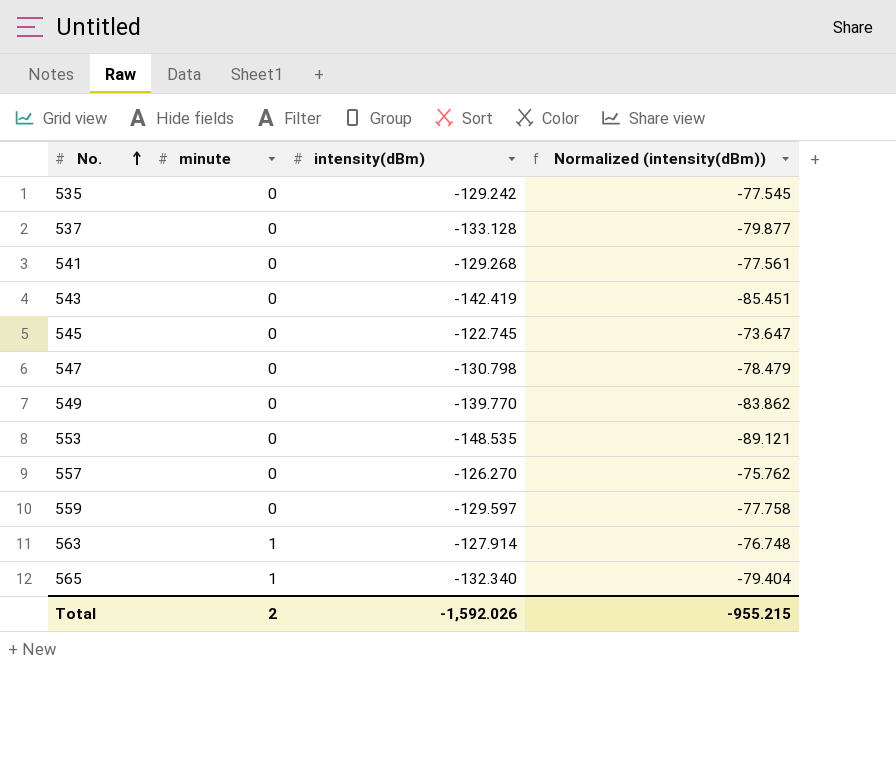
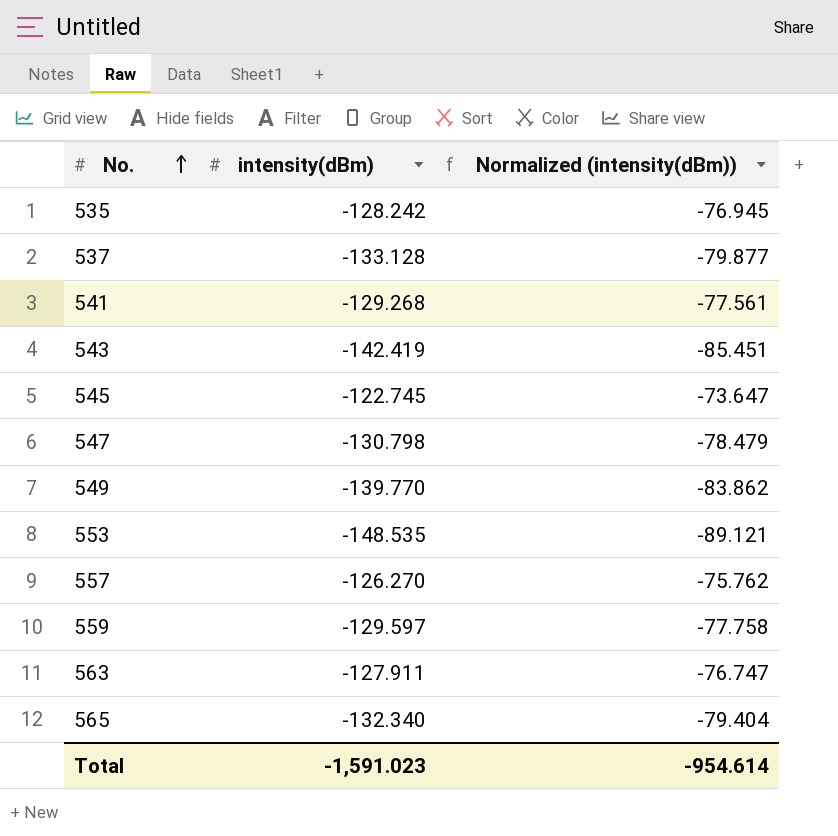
column minute | position: 2 -> none
535 | intensity(dBm): -129.242 -> -128.242
535 | Normalized (intensity(dBm)): -77.545 -> -76.945
563 | intensity(dBm): -127.914 -> -127.911
563 | Normalized (intensity(dBm)): -76.748 -> -76.747
Total | intensity(dBm): -1,592.026 -> -1,591.023
Total | Normalized (intensity(dBm)): -955.215 -> -954.614

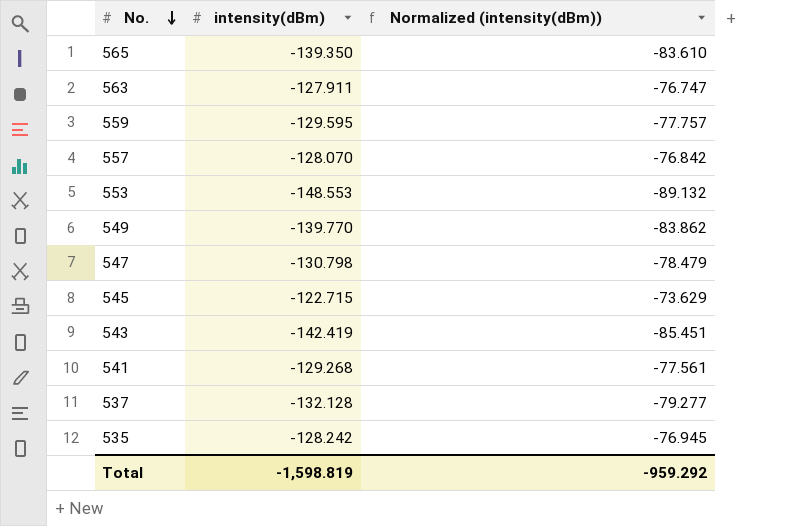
row order: No. ascending -> No. descending
565 | intensity(dBm): -132.340 -> -139.350
565 | Normalized (intensity(dBm)): -79.404 -> -83.610
559 | intensity(dBm): -129.597 -> -129.595
559 | Normalized (intensity(dBm)): -77.758 -> -77.757
557 | intensity(dBm): -126.270 -> -128.070
557 | Normalized (intensity(dBm)): -75.762 -> -76.842
553 | intensity(dBm): -148.535 -> -148.553
553 | Normalized (intensity(dBm)): -89.121 -> -89.132
545 | intensity(dBm): -122.745 -> -122.715
545 | Normalized (intensity(dBm)): -73.647 -> -73.629
537 | intensity(dBm): -133.128 -> -132.128
537 | Normalized (intensity(dBm)): -79.877 -> -79.277
Total | intensity(dBm): -1,591.023 -> -1,598.819
Total | Normalized (intensity(dBm)): -954.614 -> -959.292

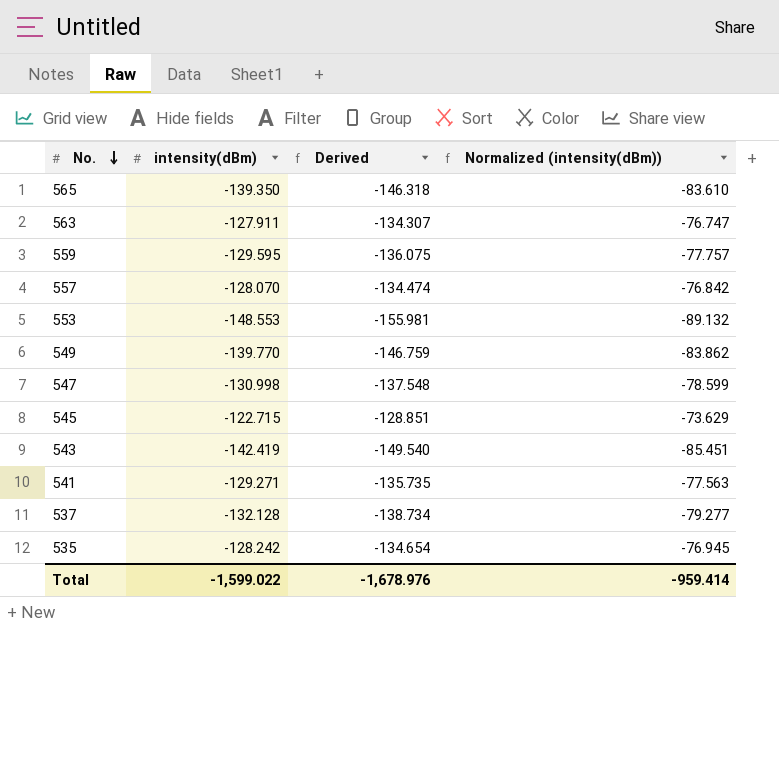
column Derived | formula: none -> [intensity(dBm)] * 1.05
547 | intensity(dBm): -130.798 -> -130.998
547 | Normalized (intensity(dBm)): -78.479 -> -78.599
541 | intensity(dBm): -129.268 -> -129.271
541 | Normalized (intensity(dBm)): -77.561 -> -77.563
Total | intensity(dBm): -1,598.819 -> -1,599.022
Total | Normalized (intensity(dBm)): -959.292 -> -959.414

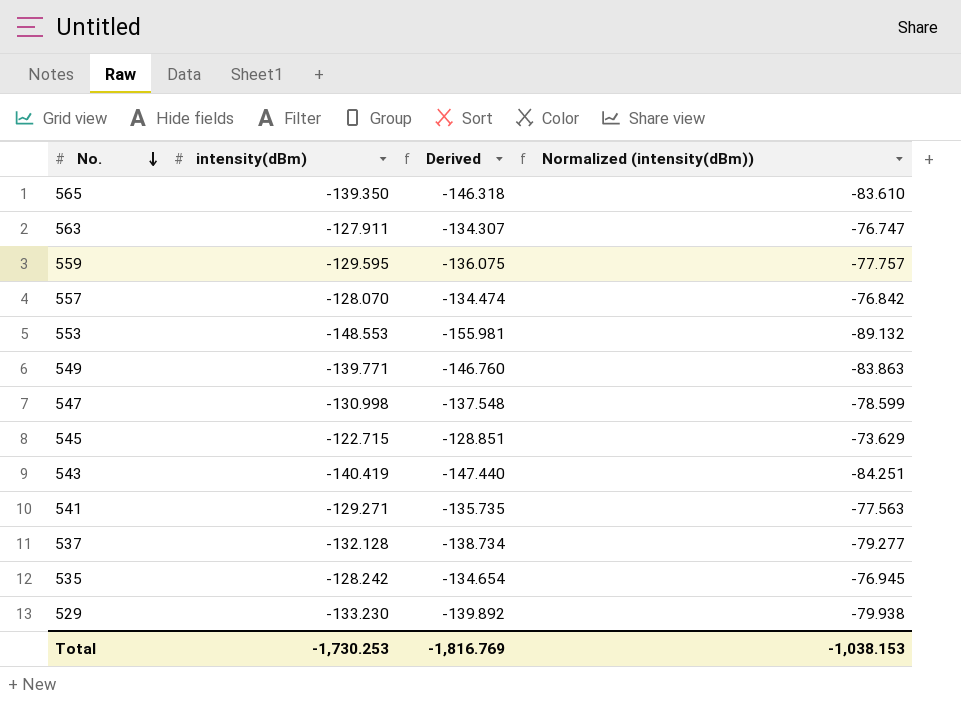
549 | intensity(dBm): -139.770 -> -139.771
549 | Derived: -146.759 -> -146.760
549 | Normalized (intensity(dBm)): -83.862 -> -83.863
543 | intensity(dBm): -142.419 -> -140.419
543 | Derived: -149.540 -> -147.440
543 | Normalized (intensity(dBm)): -85.451 -> -84.251
row 529: none -> -133.230 | -139.892 | -79.938
Total | intensity(dBm): -1,599.022 -> -1,730.253
Total | Derived: -1,678.976 -> -1,816.769
Total | Normalized (intensity(dBm)): -959.414 -> -1,038.153

